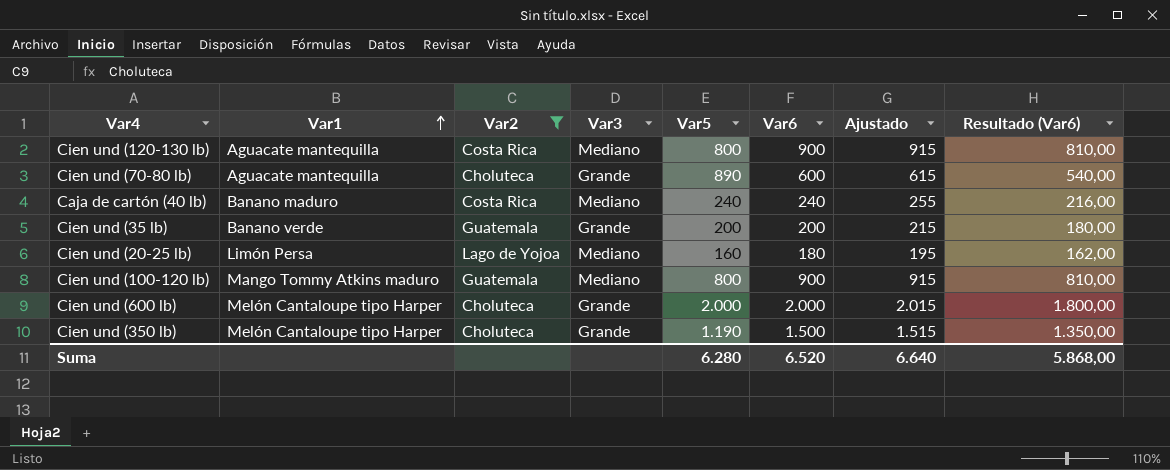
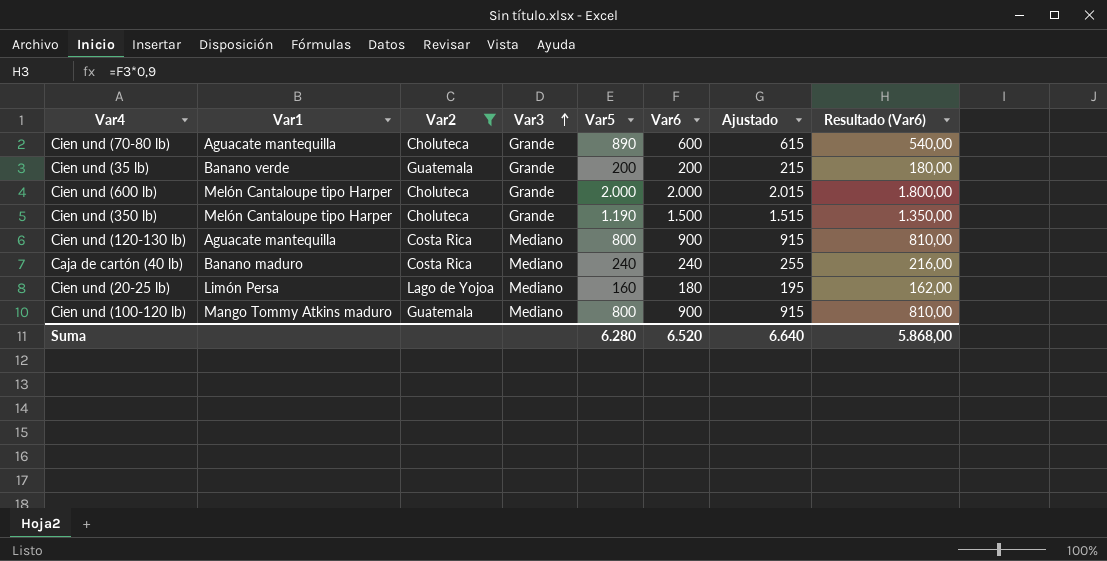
row order: Var1 ascending -> Var3 ascending

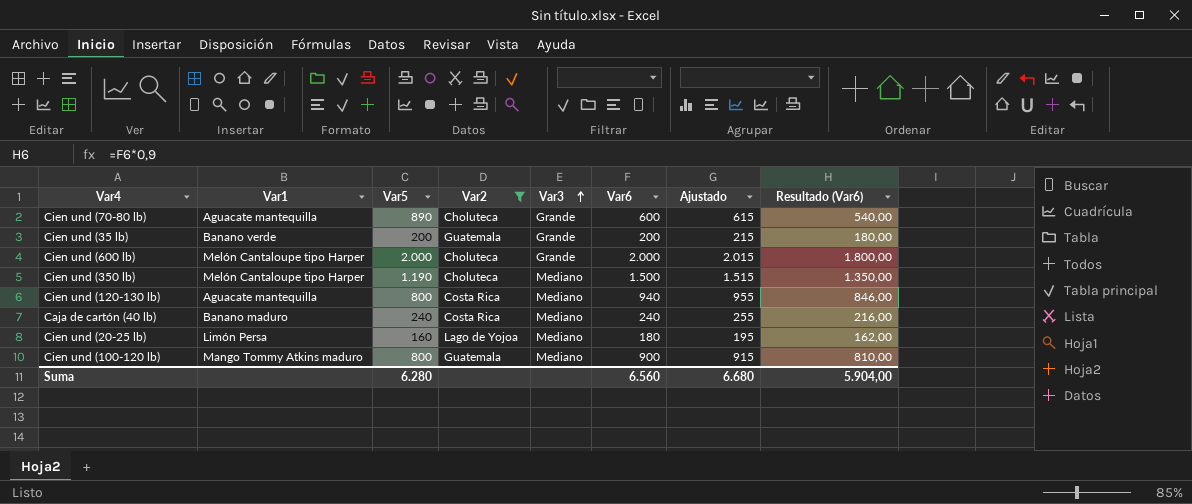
column Var5 | position: 5 -> 3
Cien und (350 lb) | Var3: Grande -> Mediano
Cien und (120-130 lb) | Var6: 900 -> 940
Cien und (120-130 lb) | Ajustado: 915 -> 955
Cien und (120-130 lb) | Resultado (Var6): 810,00 -> 846,00
Suma | Var6: 6.520 -> 6.560
Suma | Ajustado: 6.640 -> 6.680
Suma | Resultado (Var6): 5.868,00 -> 5.904,00

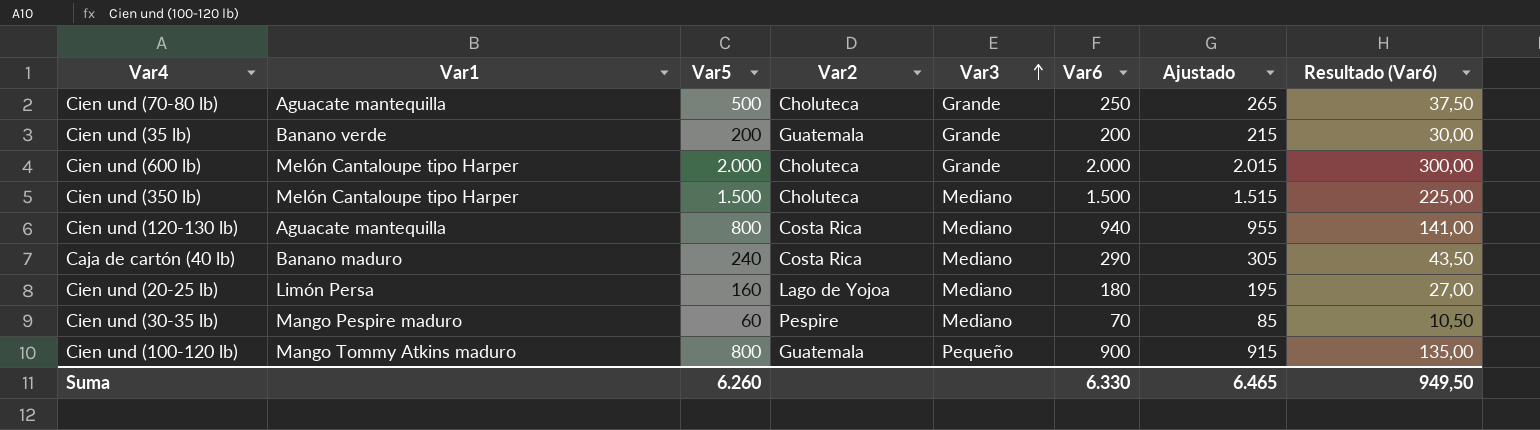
filter: Var2 != Pespire -> none
column Resultado (Var6) | formula: [Var6] * 0,9 -> [Var6] * 0,15
Cien und (70-80 lb) | Var5: 890 -> 500
Cien und (70-80 lb) | Var6: 600 -> 250
Cien und (70-80 lb) | Ajustado: 615 -> 265
Cien und (350 lb) | Var5: 1.190 -> 1.500
Caja de cartón (40 lb) | Var6: 240 -> 290
Caja de cartón (40 lb) | Ajustado: 255 -> 305
Cien und (100-120 lb) | Var3: Mediano -> Pequeño
Suma | Var5: 6.280 -> 6.260
Suma | Var6: 6.560 -> 6.330
Suma | Ajustado: 6.680 -> 6.465
Suma | Resultado (Var6): 5.904,00 -> 949,50

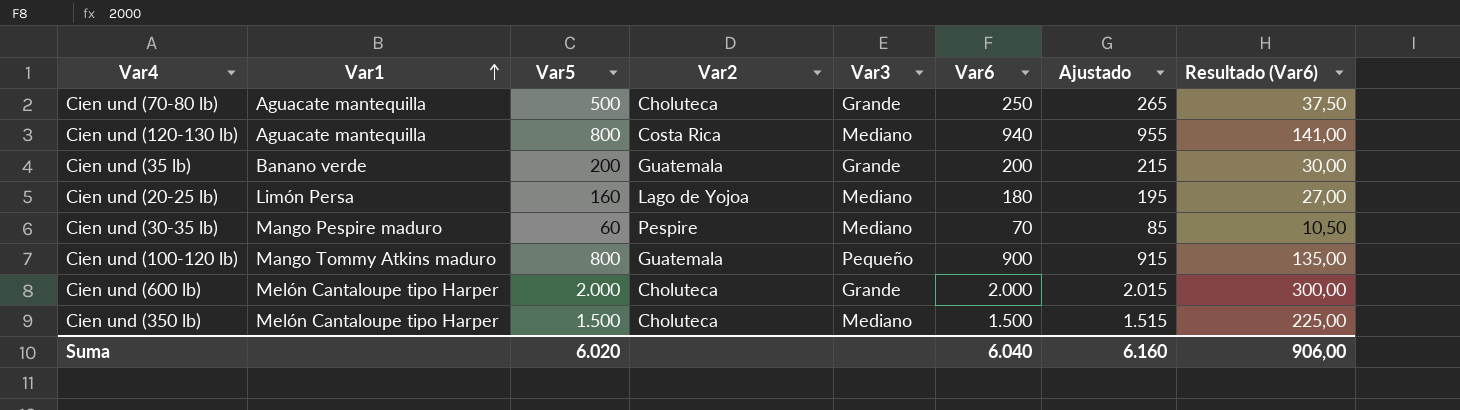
row order: Var3 ascending -> Var1 ascending
row Caja de cartón (40 lb): Banano maduro | 240 | Costa Rica | Mediano | 290 | 305 | 43,50 -> none
Suma | Var5: 6.260 -> 6.020
Suma | Var6: 6.330 -> 6.040
Suma | Ajustado: 6.465 -> 6.160
Suma | Resultado (Var6): 949,50 -> 906,00

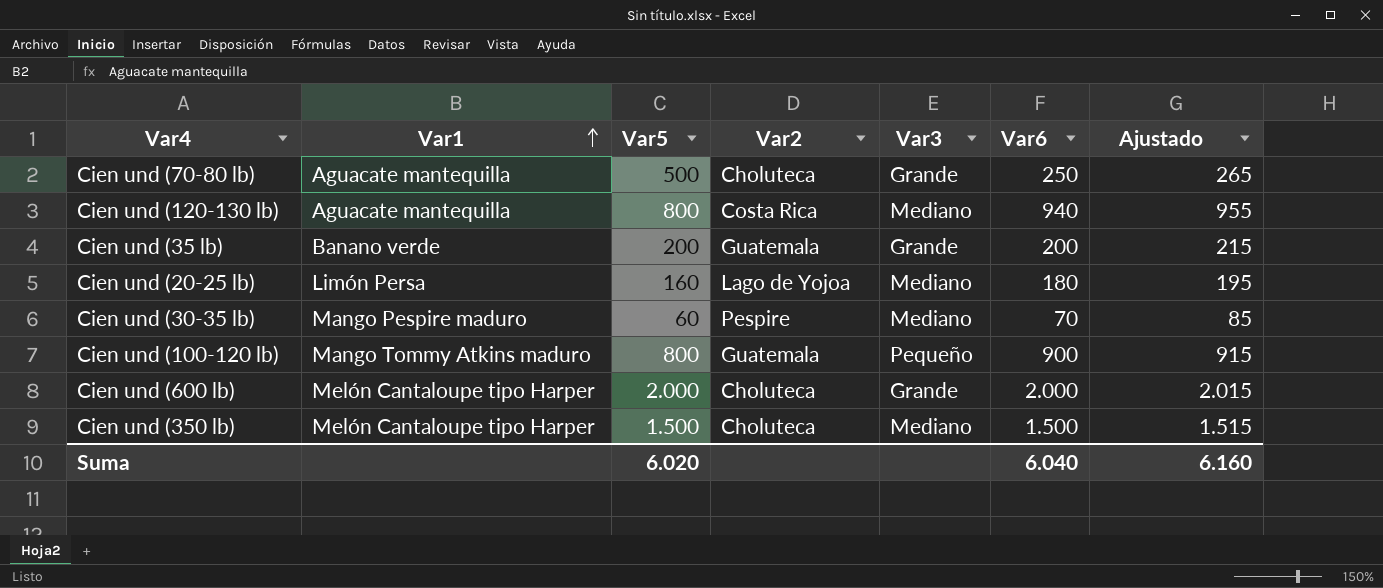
column Resultado (Var6) | formula: [Var6] * 0,15 -> none

